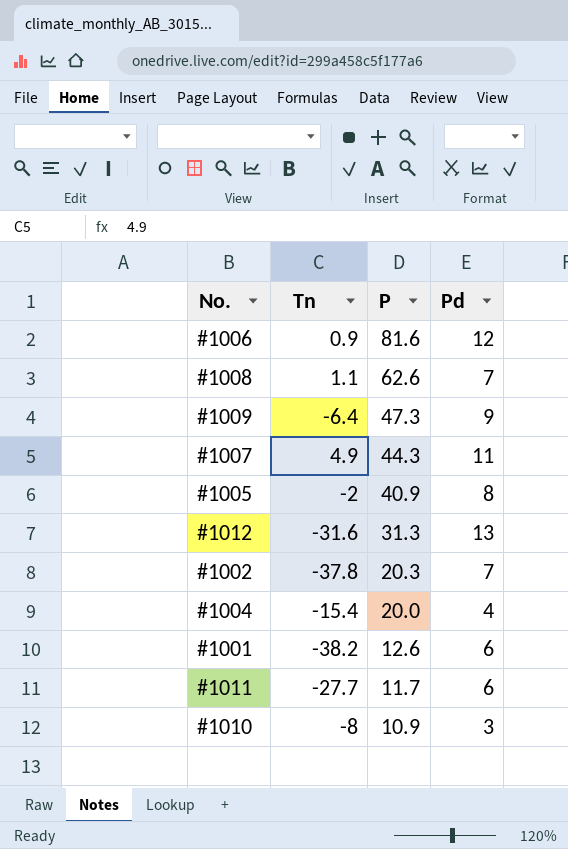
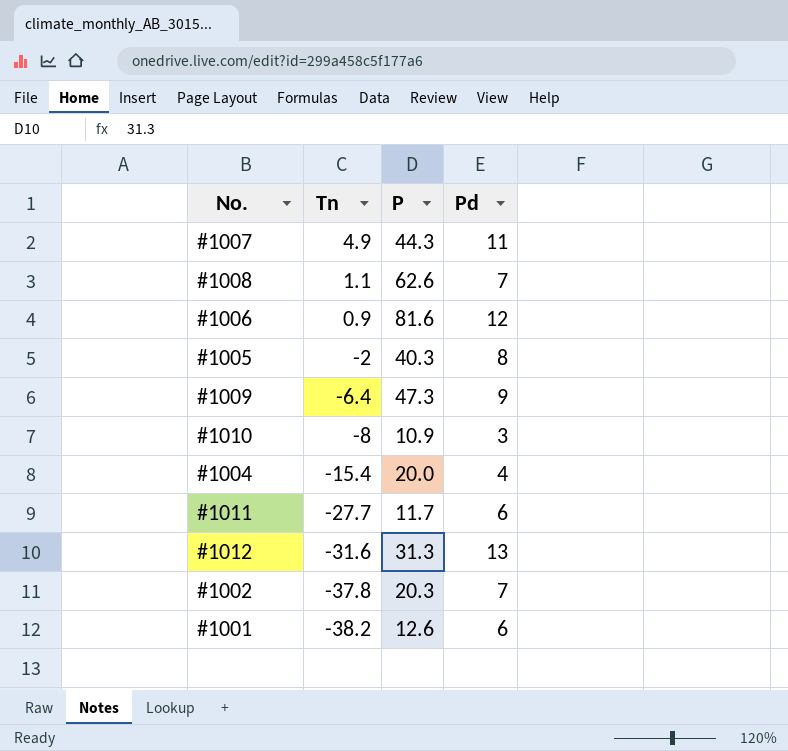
row order: P descending -> Tn descending
#1005 | P: 40.9 -> 40.3

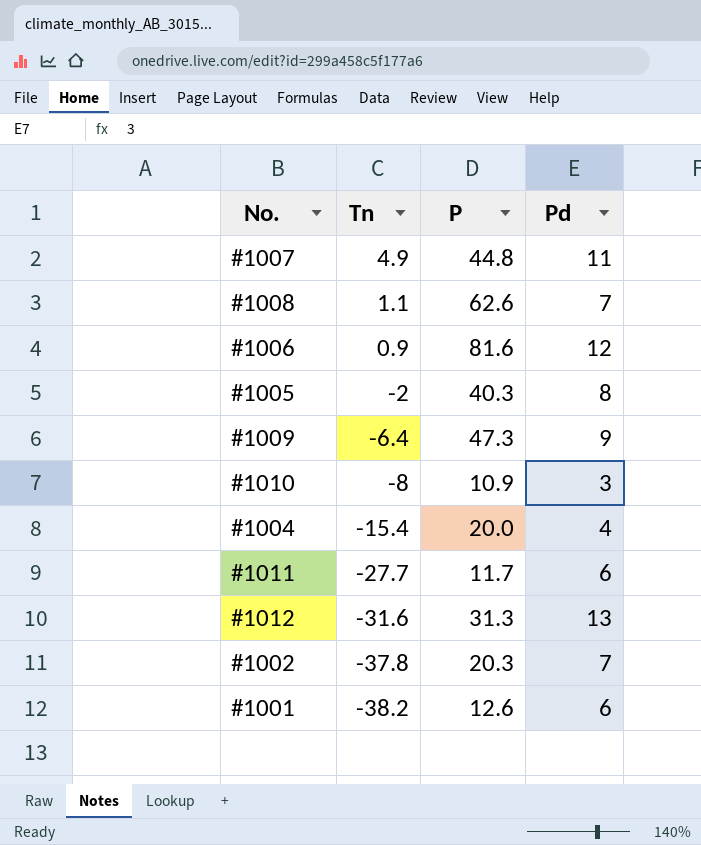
#1007 | P: 44.3 -> 44.8

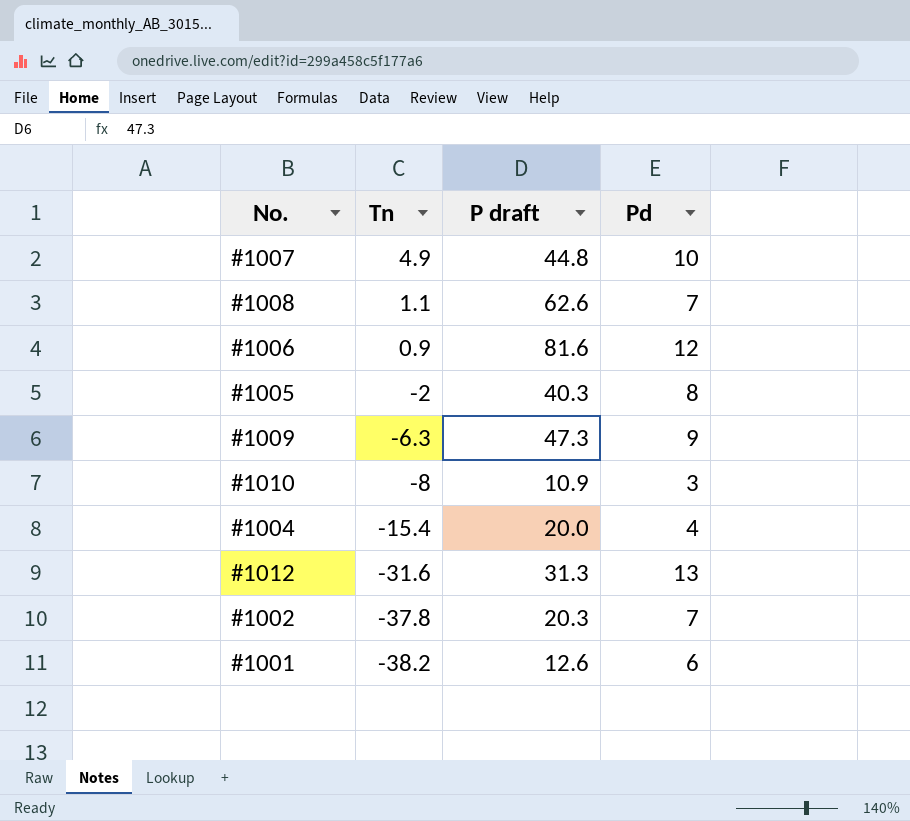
column name: P -> P draft
row #1011: -27.7 | 11.7 | 6 -> none
#1007 | Pd: 11 -> 10
#1009 | Tn: -6.4 -> -6.3

